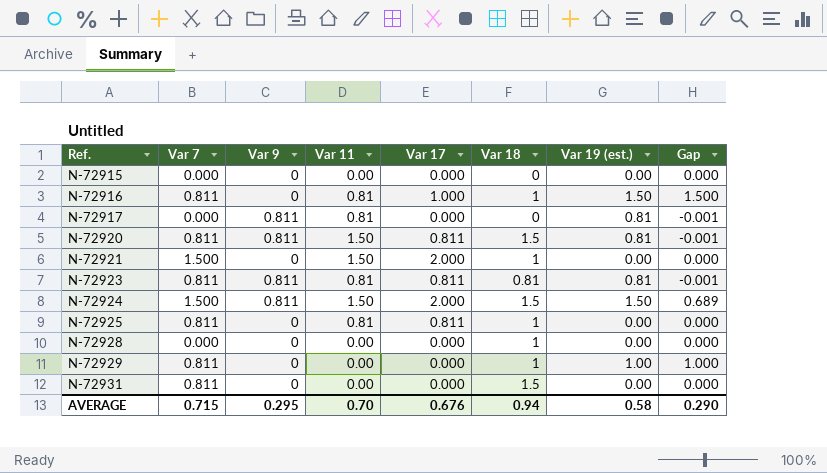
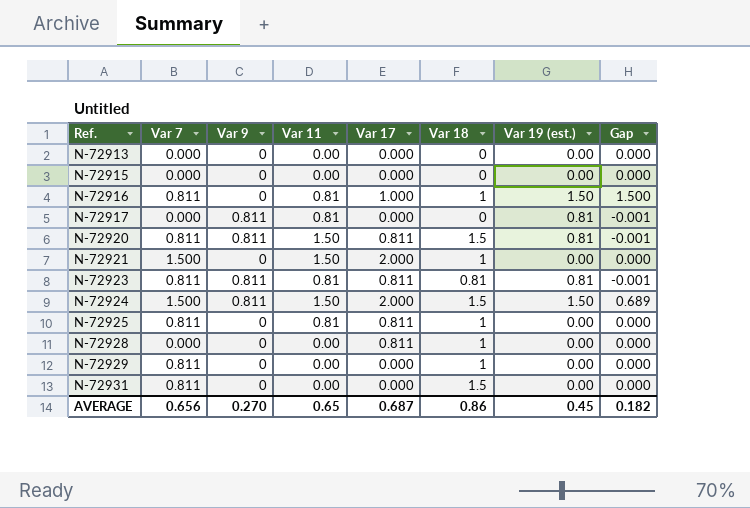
row N-72913: none -> 0.000 | 0 | 0.00 | 0.000 | 0 | 0.00 | 0.000
N-72928 | Var 17: 0.000 -> 0.811
N-72929 | Var 19 (est.): 1.00 -> 0.00
N-72929 | Gap: 1.000 -> 0.000
AVERAGE | Var 7: 0.715 -> 0.656
AVERAGE | Var 9: 0.295 -> 0.270
AVERAGE | Var 11: 0.70 -> 0.65
AVERAGE | Var 17: 0.676 -> 0.687
AVERAGE | Var 18: 0.94 -> 0.86
AVERAGE | Var 19 (est.): 0.58 -> 0.45
AVERAGE | Gap: 0.290 -> 0.182

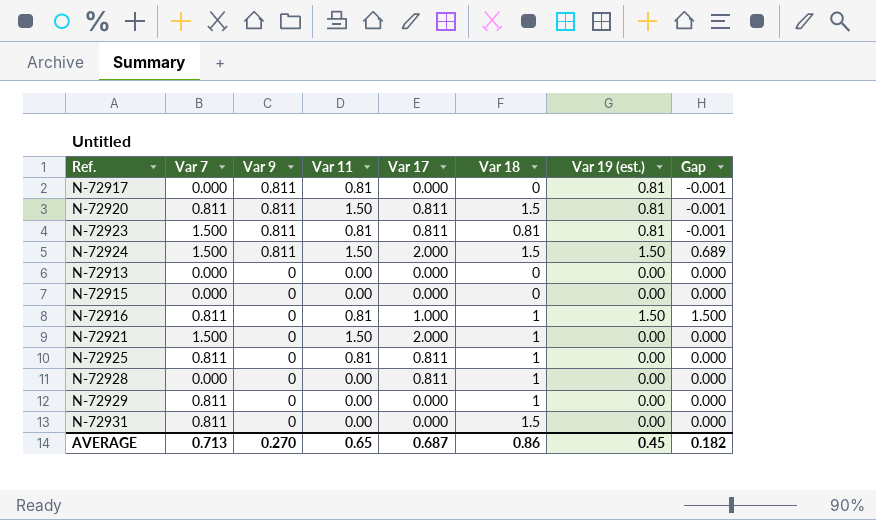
row order: Ref. ascending -> Var 9 descending
N-72923 | Var 7: 0.811 -> 1.500
AVERAGE | Var 7: 0.656 -> 0.713

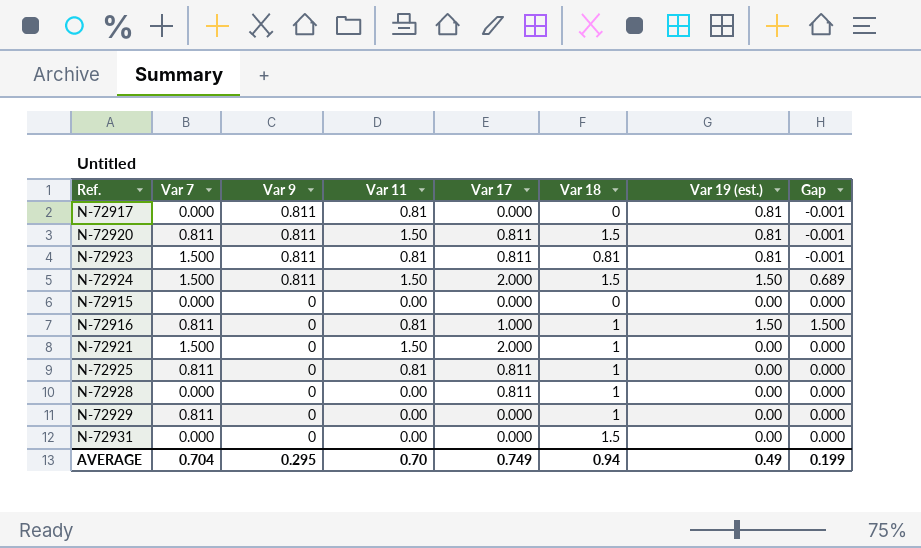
row N-72913: 0.000 | 0 | 0.00 | 0.000 | 0 | 0.00 | 0.000 -> none
N-72931 | Var 7: 0.811 -> 0.000
AVERAGE | Var 7: 0.713 -> 0.704
AVERAGE | Var 9: 0.270 -> 0.295
AVERAGE | Var 11: 0.65 -> 0.70
AVERAGE | Var 17: 0.687 -> 0.749
AVERAGE | Var 18: 0.86 -> 0.94
AVERAGE | Var 19 (est.): 0.45 -> 0.49
AVERAGE | Gap: 0.182 -> 0.199

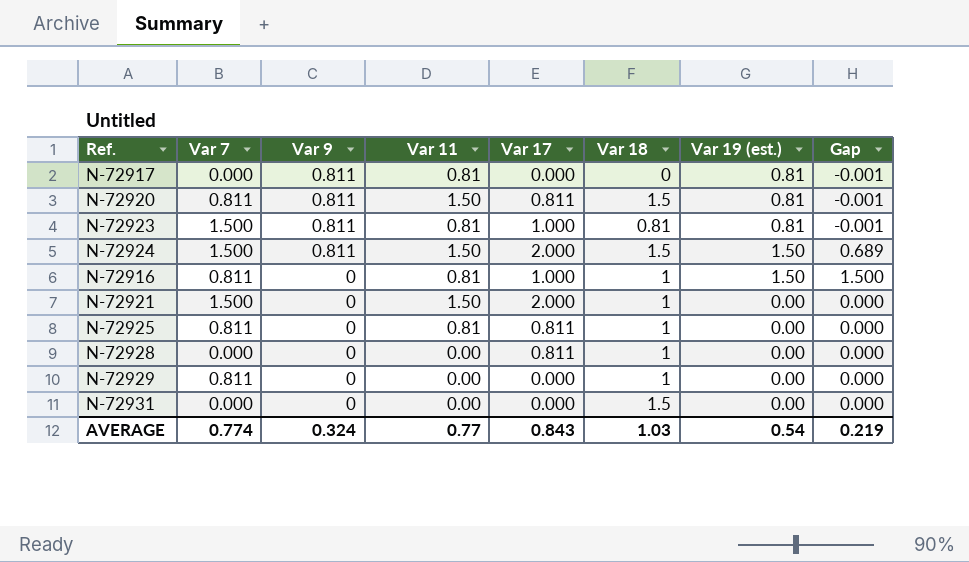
row N-72915: 0.000 | 0 | 0.00 | 0.000 | 0 | 0.00 | 0.000 -> none
N-72923 | Var 17: 0.811 -> 1.000
AVERAGE | Var 7: 0.704 -> 0.774
AVERAGE | Var 9: 0.295 -> 0.324
AVERAGE | Var 11: 0.70 -> 0.77
AVERAGE | Var 17: 0.749 -> 0.843
AVERAGE | Var 18: 0.94 -> 1.03
AVERAGE | Var 19 (est.): 0.49 -> 0.54
AVERAGE | Gap: 0.199 -> 0.219

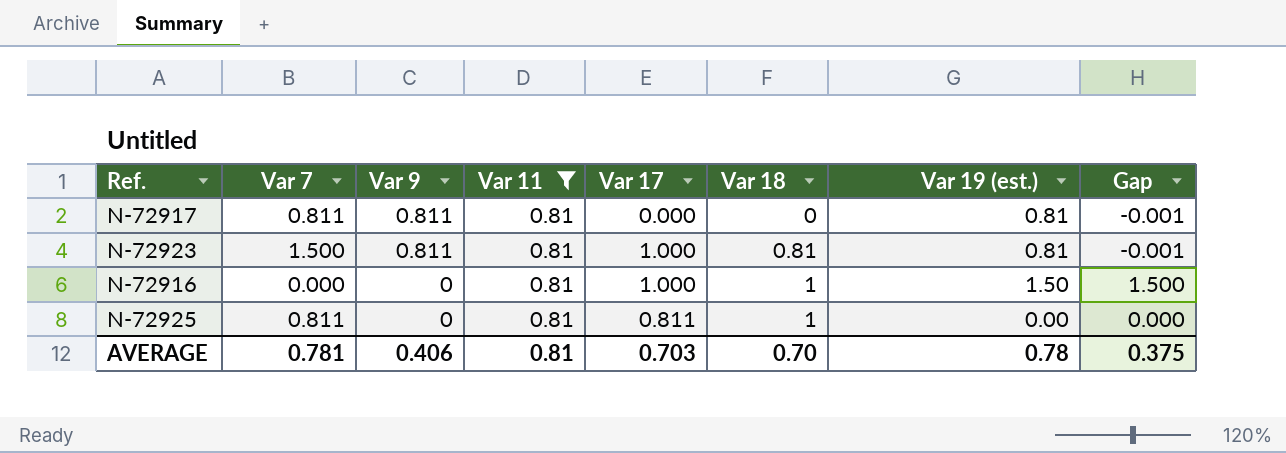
filter: none -> Var 11 = 0.81
N-72917 | Var 7: 0.000 -> 0.811
N-72916 | Var 7: 0.811 -> 0.000
AVERAGE | Var 7: 0.774 -> 0.781
AVERAGE | Var 9: 0.324 -> 0.406
AVERAGE | Var 11: 0.77 -> 0.81
AVERAGE | Var 17: 0.843 -> 0.703
AVERAGE | Var 18: 1.03 -> 0.70
AVERAGE | Var 19 (est.): 0.54 -> 0.78
AVERAGE | Gap: 0.219 -> 0.375

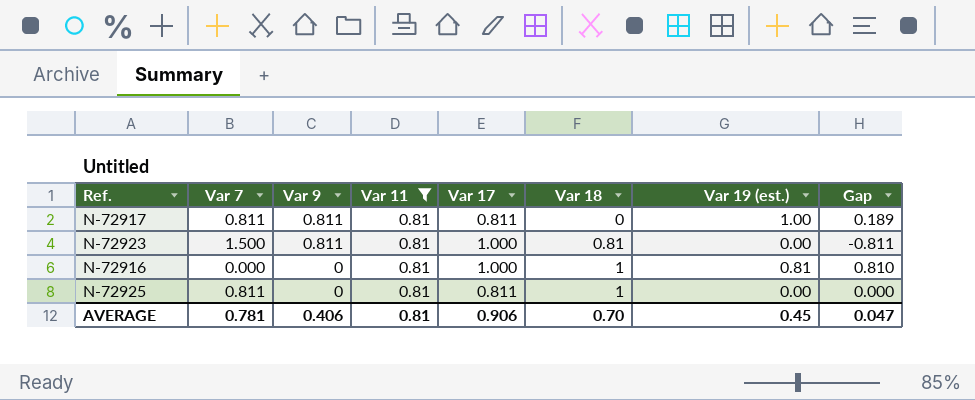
N-72917 | Var 17: 0.000 -> 0.811
N-72917 | Var 19 (est.): 0.81 -> 1.00
N-72917 | Gap: -0.001 -> 0.189
N-72923 | Var 19 (est.): 0.81 -> 0.00
N-72923 | Gap: -0.001 -> -0.811
N-72916 | Var 19 (est.): 1.50 -> 0.81
N-72916 | Gap: 1.500 -> 0.810
AVERAGE | Var 17: 0.703 -> 0.906
AVERAGE | Var 19 (est.): 0.78 -> 0.45
AVERAGE | Gap: 0.375 -> 0.047

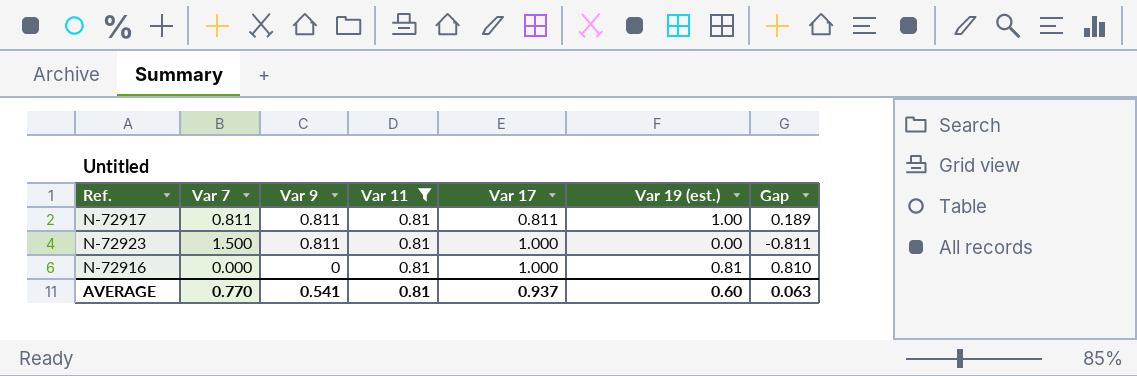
column Var 18 | position: 6 -> none
row N-72925: 0.811 | 0 | 0.81 | 0.811 | 1 | 0.00 | 0.000 -> none
AVERAGE | Var 7: 0.781 -> 0.770
AVERAGE | Var 9: 0.406 -> 0.541
AVERAGE | Var 17: 0.906 -> 0.937
AVERAGE | Var 19 (est.): 0.45 -> 0.60
AVERAGE | Gap: 0.047 -> 0.063

